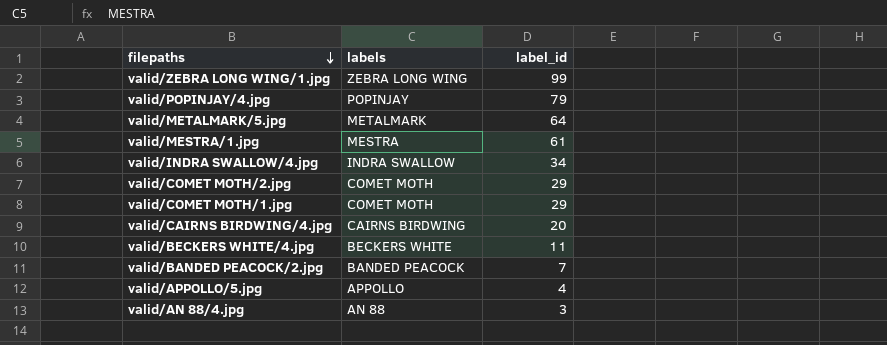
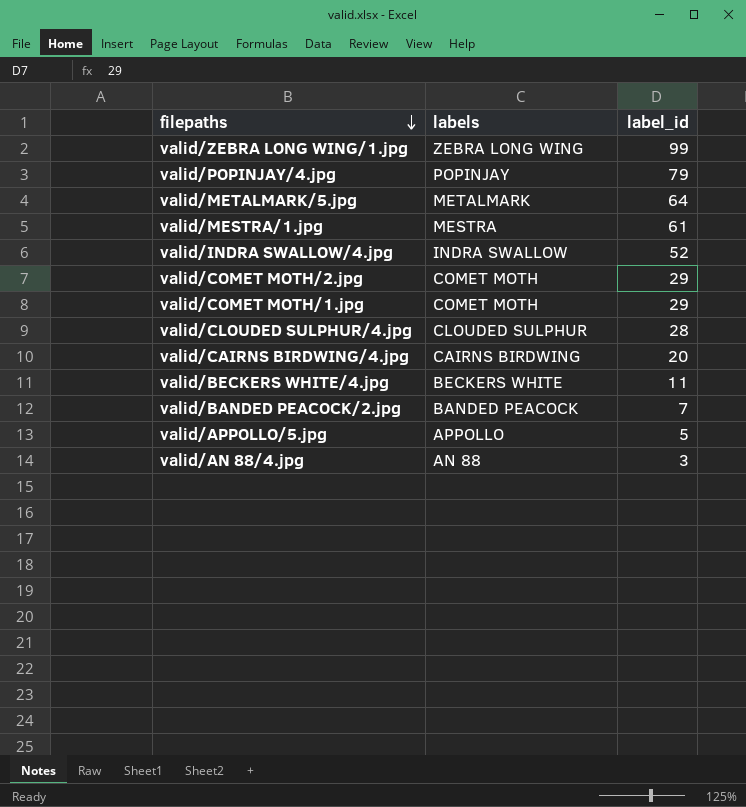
valid/INDRA SWALLOW/4.jpg | label_id: 34 -> 52
row valid/CLOUDED SULPHUR/4.jpg: none -> CLOUDED SULPHUR | 28
valid/APPOLLO/5.jpg | label_id: 4 -> 5

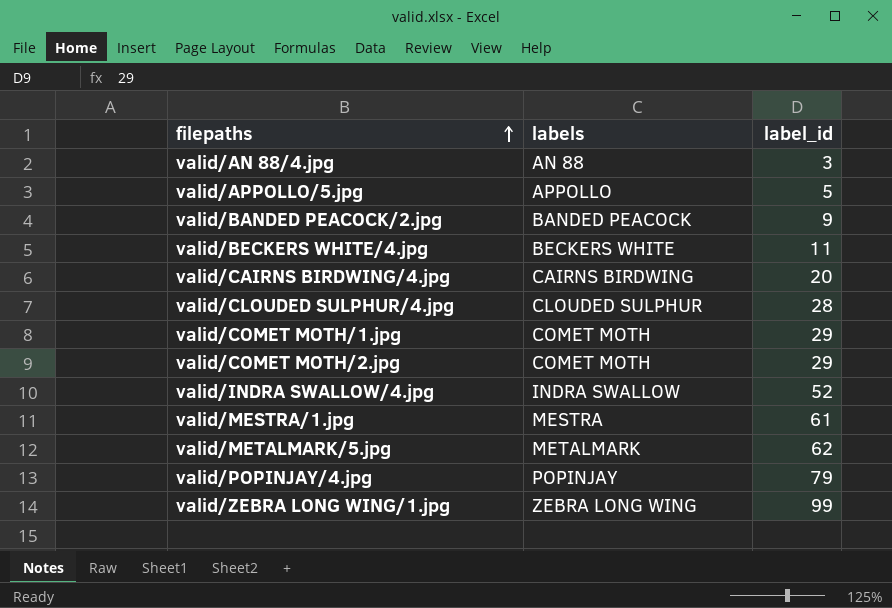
row order: filepaths descending -> filepaths ascending
valid/BANDED PEACOCK/2.jpg | label_id: 7 -> 9
valid/METALMARK/5.jpg | label_id: 64 -> 62

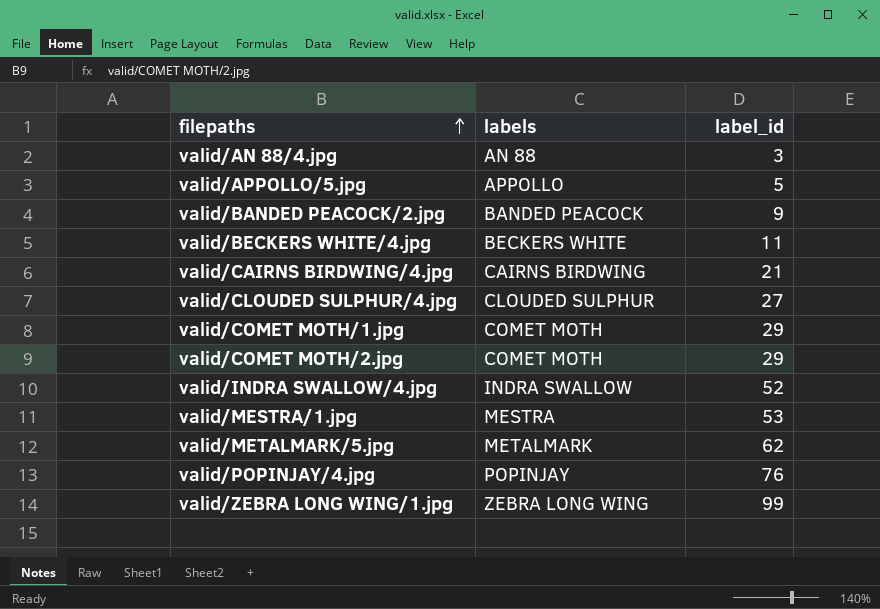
valid/CAIRNS BIRDWING/4.jpg | label_id: 20 -> 21
valid/CLOUDED SULPHUR/4.jpg | label_id: 28 -> 27
valid/MESTRA/1.jpg | label_id: 61 -> 53
valid/POPINJAY/4.jpg | label_id: 79 -> 76

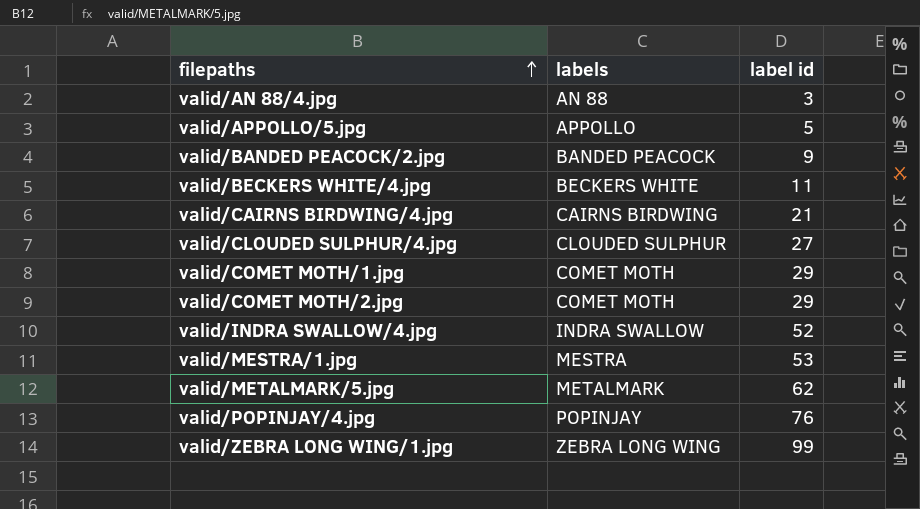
column name: label_id -> label id

